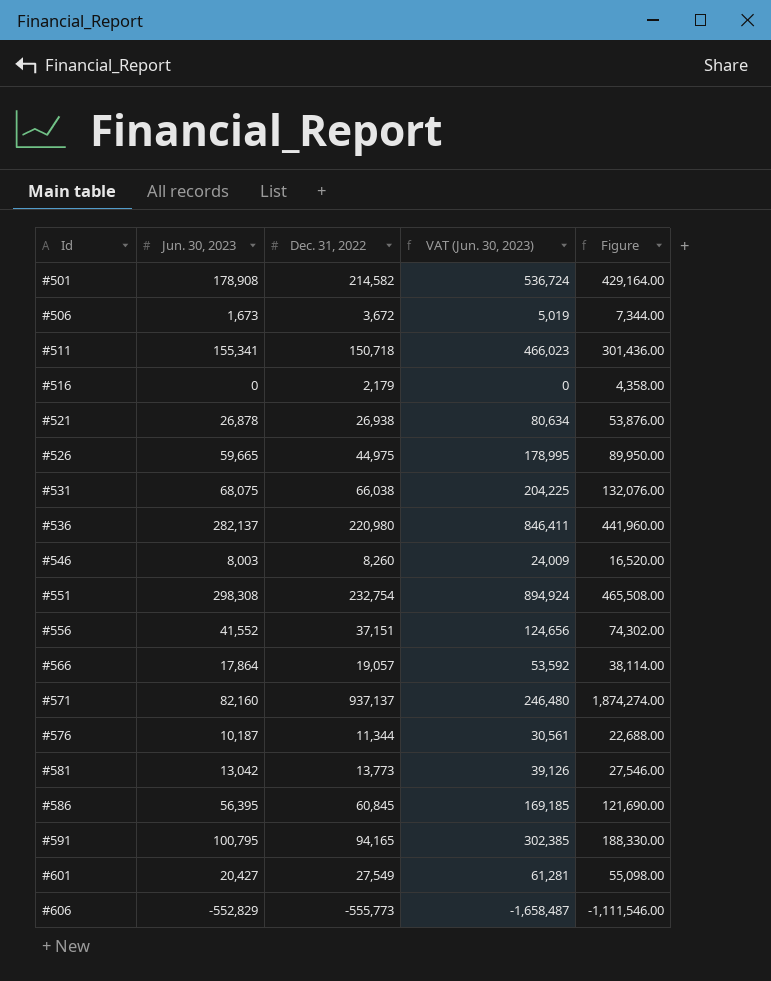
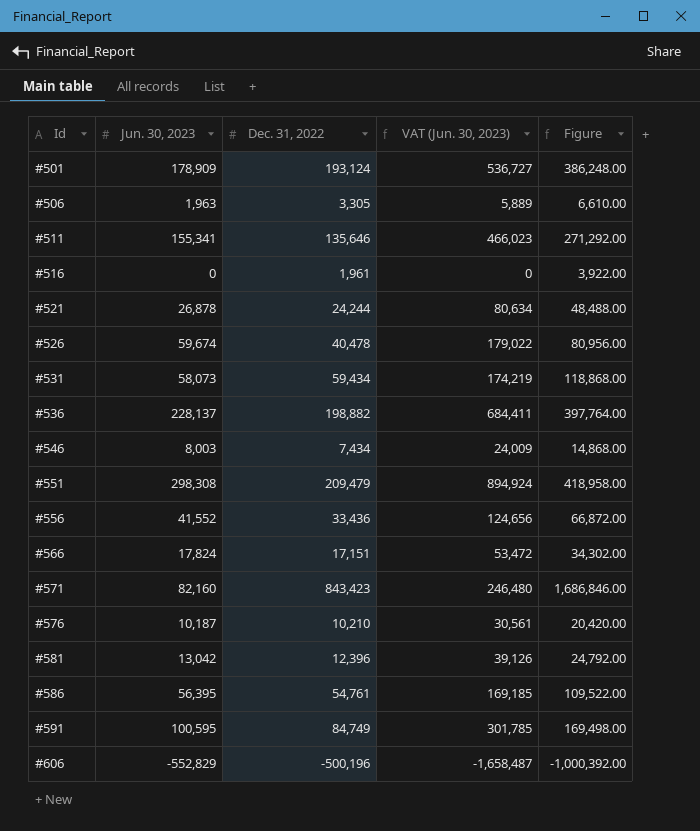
row #601: 20,427 | 27,549 | 61,281 | 55,098.00 -> none
#501 | Jun. 30, 2023: 178,908 -> 178,909
#501 | Dec. 31, 2022: 214,582 -> 193,124
#501 | VAT (Jun. 30, 2023): 536,724 -> 536,727
#501 | Figure: 429,164.00 -> 386,248.00
#506 | Jun. 30, 2023: 1,673 -> 1,963
#506 | Dec. 31, 2022: 3,672 -> 3,305
#506 | VAT (Jun. 30, 2023): 5,019 -> 5,889
#506 | Figure: 7,344.00 -> 6,610.00
#511 | Dec. 31, 2022: 150,718 -> 135,646
#511 | Figure: 301,436.00 -> 271,292.00
#516 | Dec. 31, 2022: 2,179 -> 1,961
#516 | Figure: 4,358.00 -> 3,922.00
#521 | Dec. 31, 2022: 26,938 -> 24,244
#521 | Figure: 53,876.00 -> 48,488.00
#526 | Jun. 30, 2023: 59,665 -> 59,674
#526 | Dec. 31, 2022: 44,975 -> 40,478
#526 | VAT (Jun. 30, 2023): 178,995 -> 179,022
#526 | Figure: 89,950.00 -> 80,956.00
#531 | Jun. 30, 2023: 68,075 -> 58,073
#531 | Dec. 31, 2022: 66,038 -> 59,434
#531 | VAT (Jun. 30, 2023): 204,225 -> 174,219
#531 | Figure: 132,076.00 -> 118,868.00
#536 | Jun. 30, 2023: 282,137 -> 228,137
#536 | Dec. 31, 2022: 220,980 -> 198,882
#536 | VAT (Jun. 30, 2023): 846,411 -> 684,411
#536 | Figure: 441,960.00 -> 397,764.00
#546 | Dec. 31, 2022: 8,260 -> 7,434
#546 | Figure: 16,520.00 -> 14,868.00
#551 | Dec. 31, 2022: 232,754 -> 209,479
#551 | Figure: 465,508.00 -> 418,958.00
#556 | Dec. 31, 2022: 37,151 -> 33,436
#556 | Figure: 74,302.00 -> 66,872.00
#566 | Jun. 30, 2023: 17,864 -> 17,824
#566 | Dec. 31, 2022: 19,057 -> 17,151
#566 | VAT (Jun. 30, 2023): 53,592 -> 53,472
#566 | Figure: 38,114.00 -> 34,302.00
#571 | Dec. 31, 2022: 937,137 -> 843,423
#571 | Figure: 1,874,274.00 -> 1,686,846.00
#576 | Dec. 31, 2022: 11,344 -> 10,210
#576 | Figure: 22,688.00 -> 20,420.00
#581 | Dec. 31, 2022: 13,773 -> 12,396
#581 | Figure: 27,546.00 -> 24,792.00
#586 | Dec. 31, 2022: 60,845 -> 54,761
#586 | Figure: 121,690.00 -> 109,522.00
#591 | Jun. 30, 2023: 100,795 -> 100,595
#591 | Dec. 31, 2022: 94,165 -> 84,749
#591 | VAT (Jun. 30, 2023): 302,385 -> 301,785
#591 | Figure: 188,330.00 -> 169,498.00
#606 | Dec. 31, 2022: -555,773 -> -500,196
#606 | Figure: -1,111,546.00 -> -1,000,392.00

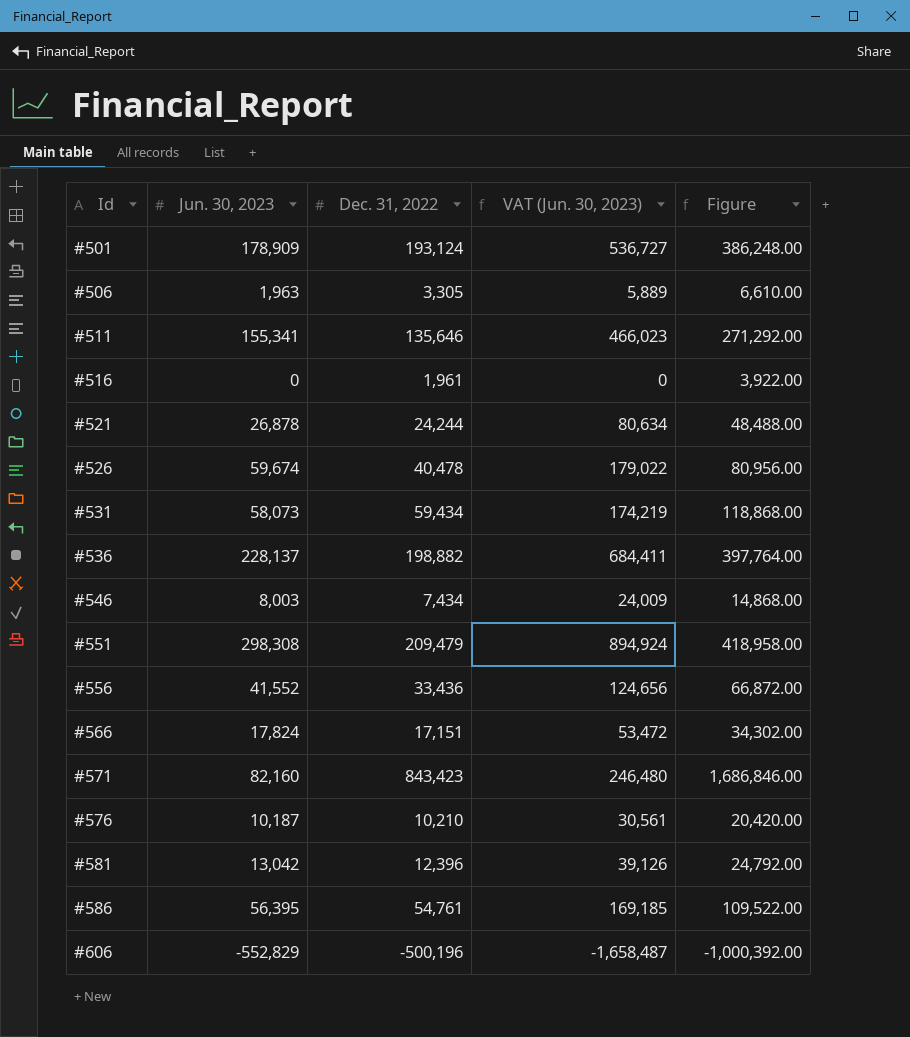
row #591: 100,595 | 84,749 | 301,785 | 169,498.00 -> none

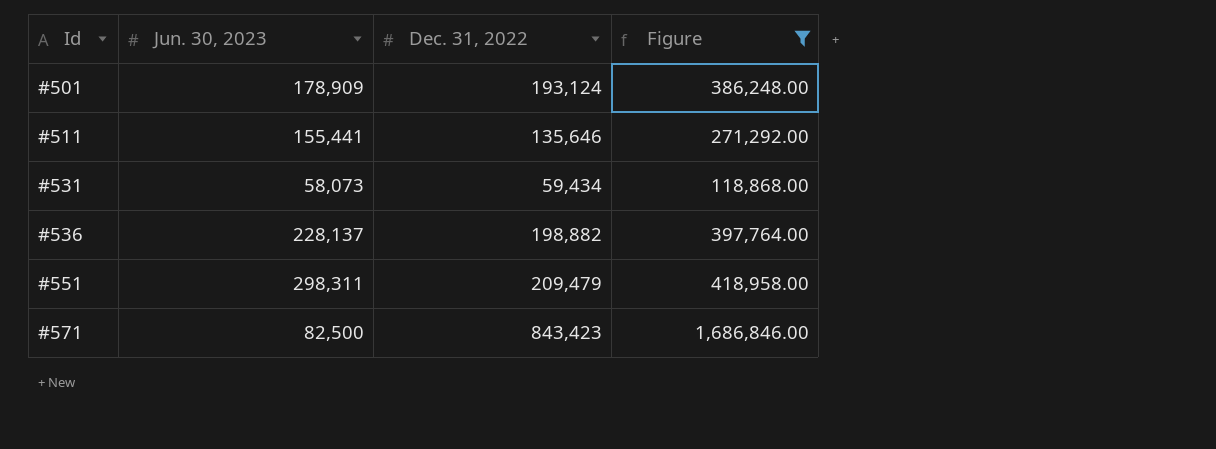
filter: none -> Figure >= 118,868.00
column VAT (Jun. 30, 2023) | formula: [Jun. 30, 2023] * 3 -> none
#511 | Jun. 30, 2023: 155,341 -> 155,441
#551 | Jun. 30, 2023: 298,308 -> 298,311
#571 | Jun. 30, 2023: 82,160 -> 82,500

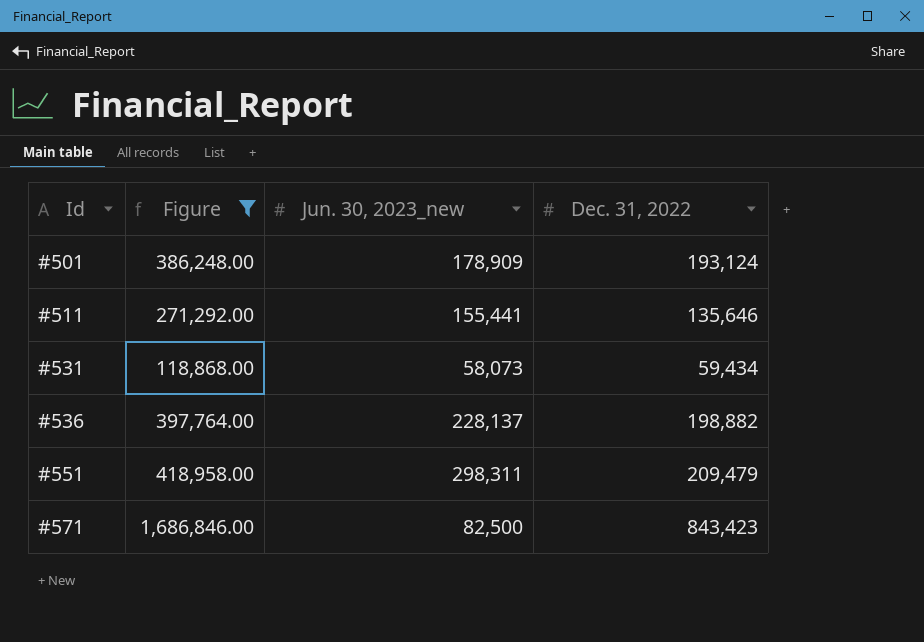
column Figure | position: 4 -> 2
column name: Jun. 30, 2023 -> Jun. 30, 2023_new

